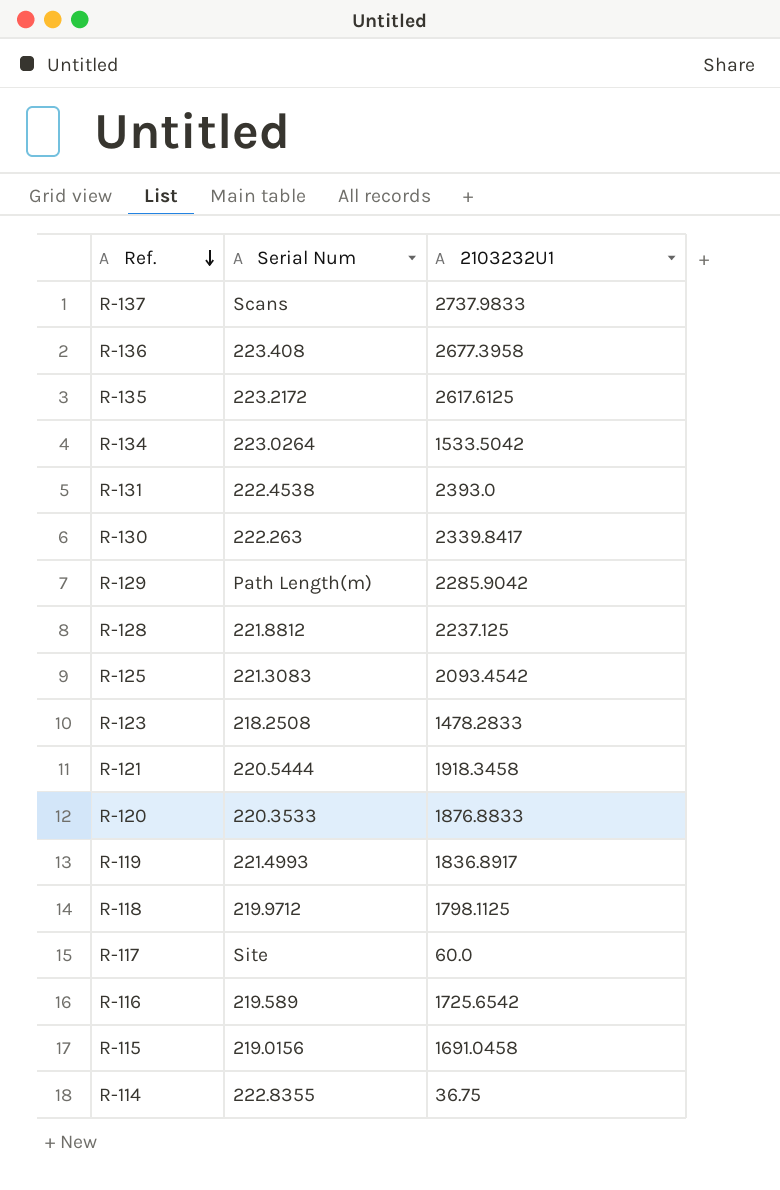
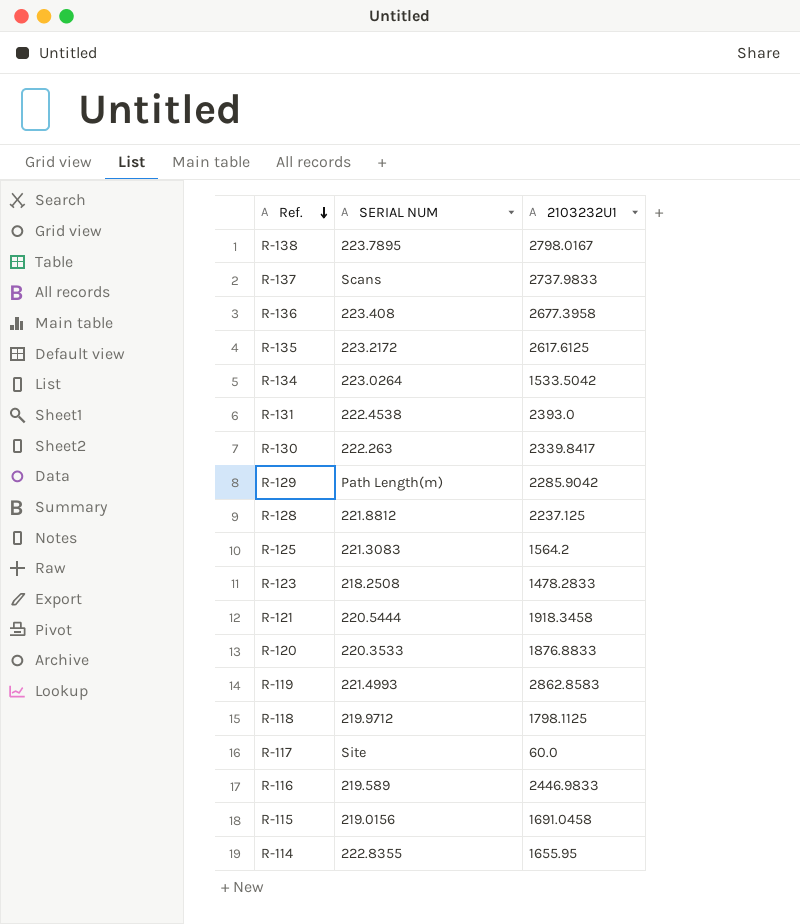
column name: Serial Num -> SERIAL NUM
row R-138: none -> 223.7895 | 2798.0167
R-125 | 2103232U1: 2093.4542 -> 1564.2
R-119 | 2103232U1: 1836.8917 -> 2862.8583
R-116 | 2103232U1: 1725.6542 -> 2446.9833
R-114 | 2103232U1: 36.75 -> 1655.95

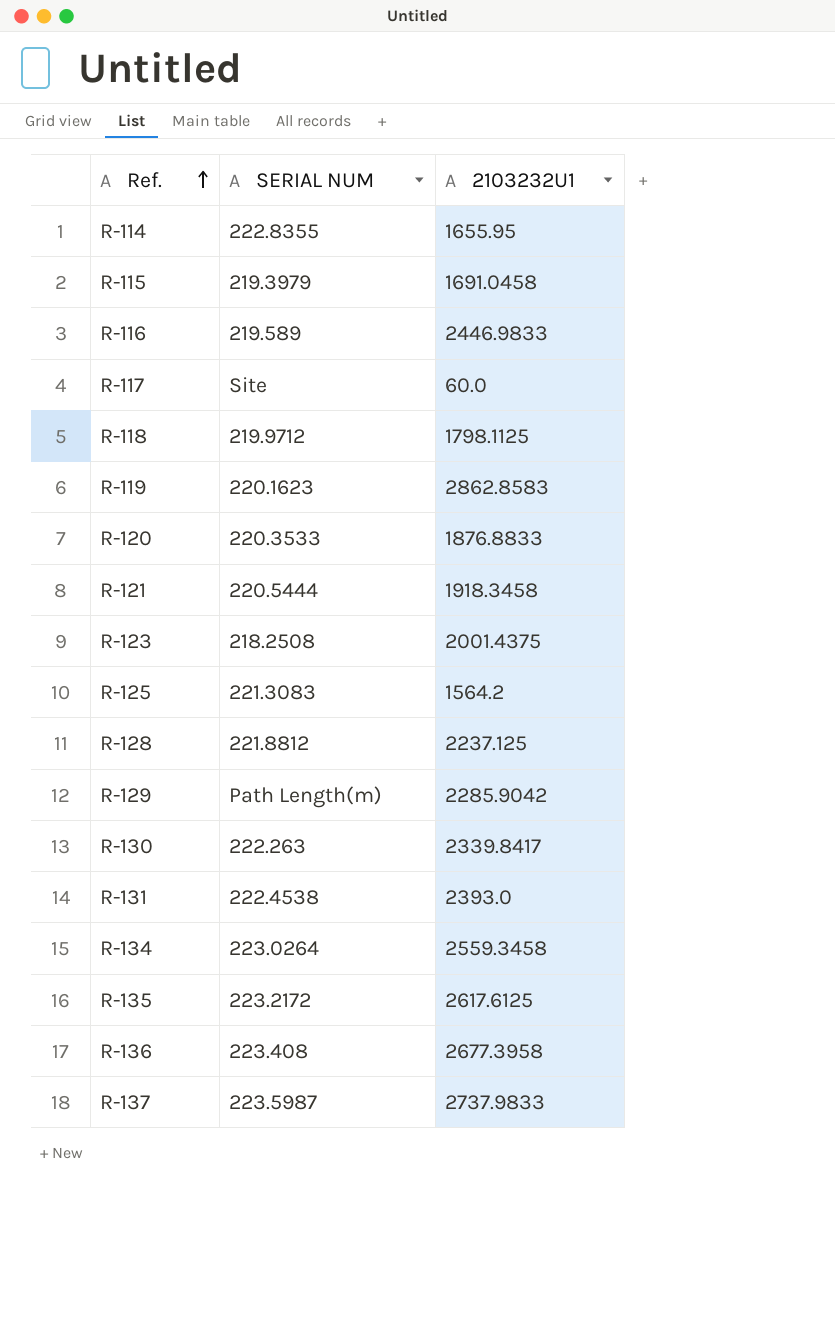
row order: Ref. descending -> Ref. ascending
row R-138: 223.7895 | 2798.0167 -> none
R-115 | SERIAL NUM: 219.0156 -> 219.3979
R-119 | SERIAL NUM: 221.4993 -> 220.1623
R-123 | 2103232U1: 1478.2833 -> 2001.4375
R-134 | 2103232U1: 1533.5042 -> 2559.3458
R-137 | SERIAL NUM: Scans -> 223.5987

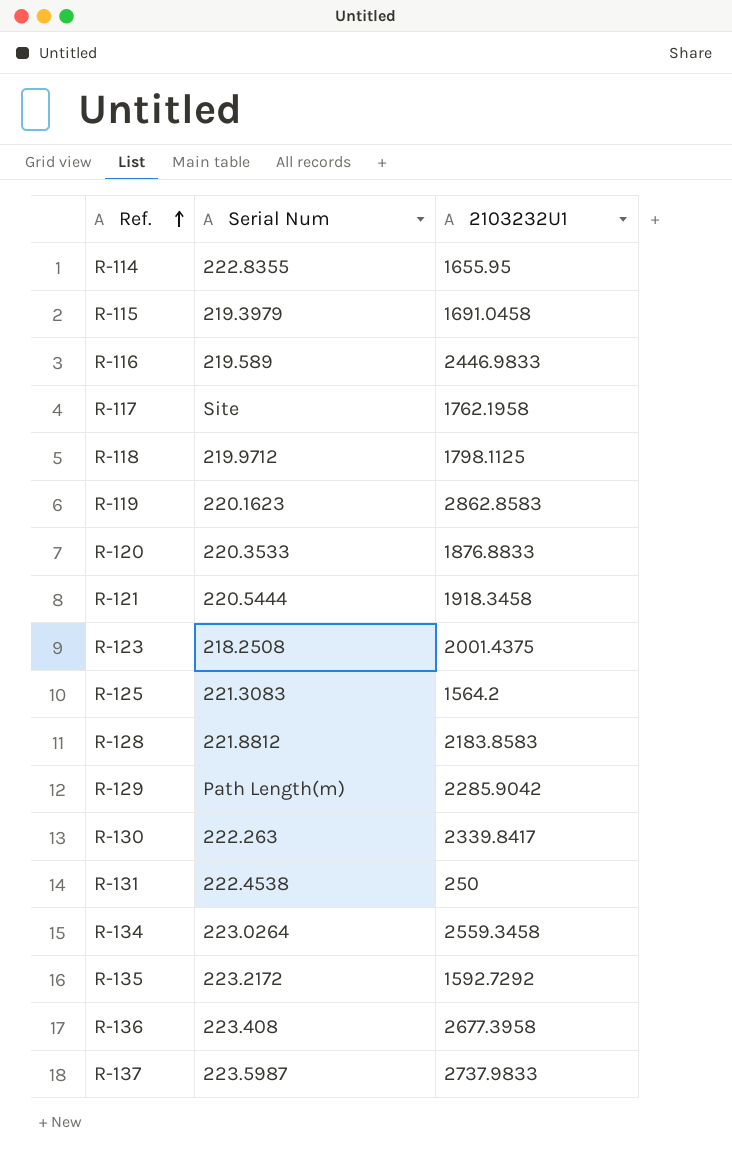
column name: SERIAL NUM -> Serial Num
R-117 | 2103232U1: 60.0 -> 1762.1958
R-128 | 2103232U1: 2237.125 -> 2183.8583
R-131 | 2103232U1: 2393.0 -> 250
R-135 | 2103232U1: 2617.6125 -> 1592.7292

